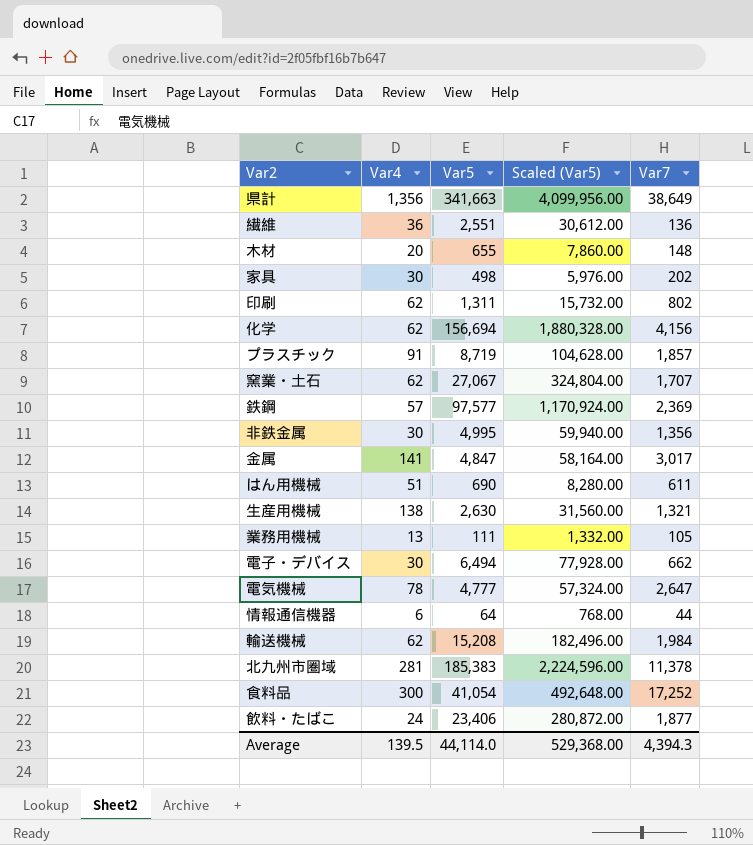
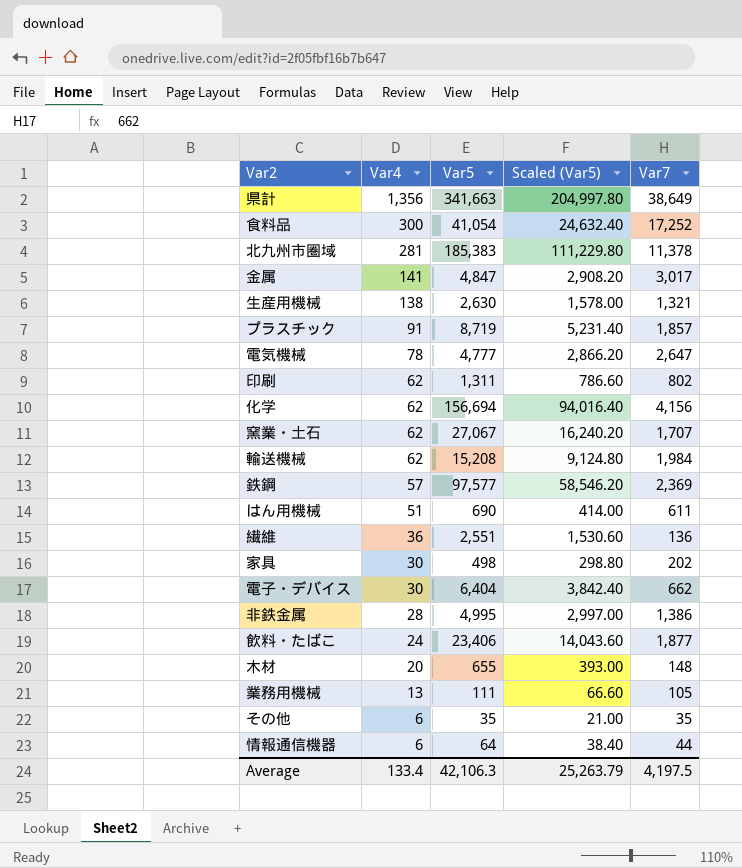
row order: none -> Var4 descending
column Scaled (Var5) | formula: [Var5] * 12 -> [Var5] * 0.6
電子・デバイス | Var5: 6,494 -> 6,404
非鉄金属 | Var4: 30 -> 28
非鉄金属 | Var7: 1,356 -> 1,386
row その他: none -> 6 | 35 | 21.00 | 35
Average | Var4: 139.5 -> 133.4
Average | Var5: 44,114.0 -> 42,106.3
Average | Scaled (Var5): 529,368.00 -> 25,263.79
Average | Var7: 4,394.3 -> 4,197.5

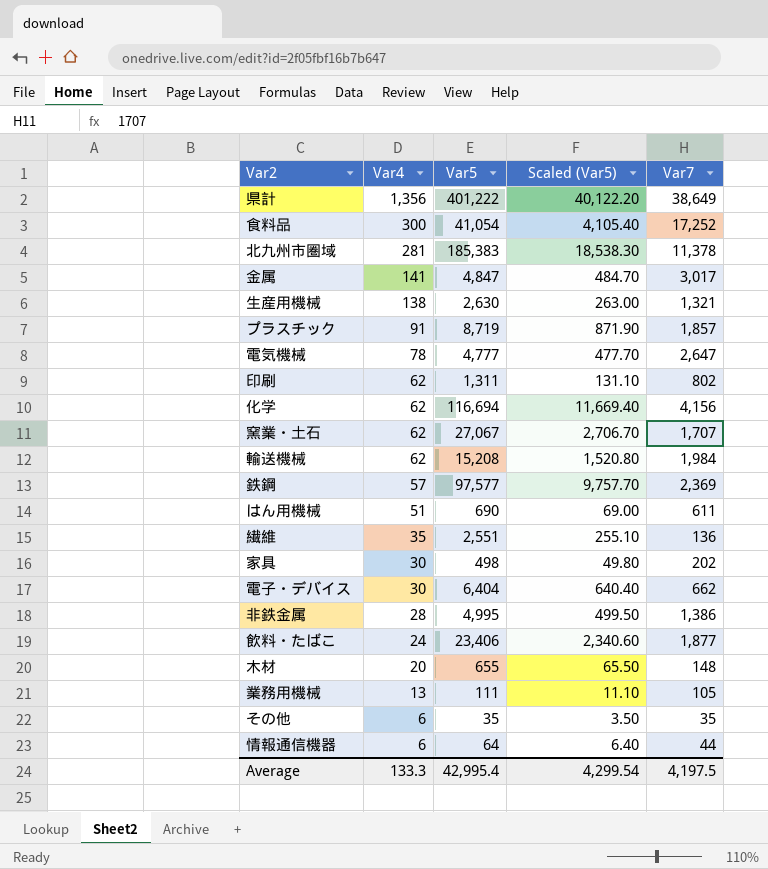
column Scaled (Var5) | formula: [Var5] * 0.6 -> [Var5] * 0.1
県計 | Var5: 341,663 -> 401,222
化学 | Var5: 156,694 -> 116,694
繊維 | Var4: 36 -> 35
Average | Var4: 133.4 -> 133.3
Average | Var5: 42,106.3 -> 42,995.4
Average | Scaled (Var5): 25,263.79 -> 4,299.54

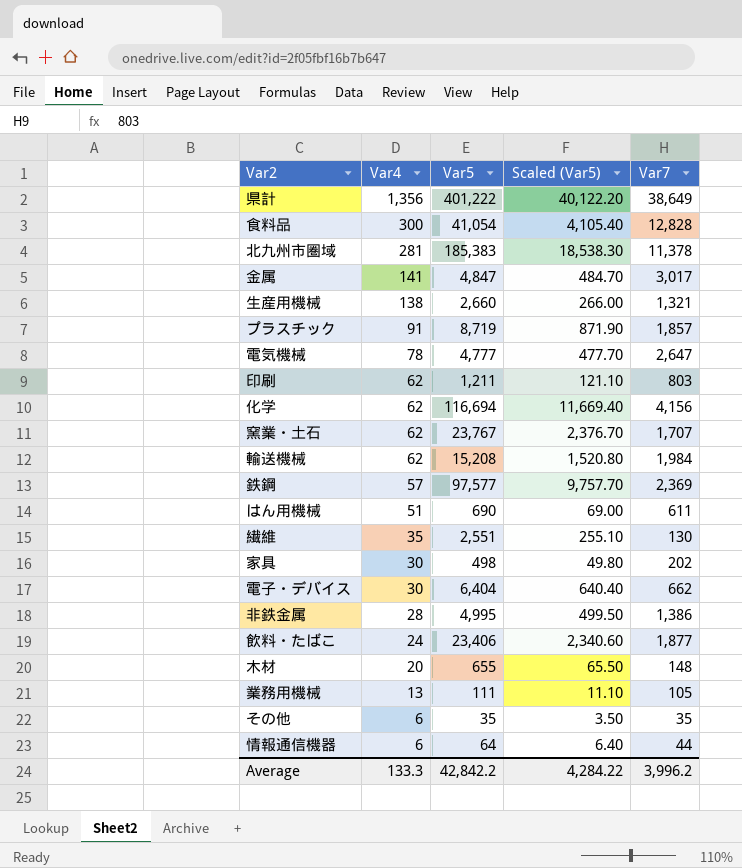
食料品 | Var7: 17,252 -> 12,828
生産用機械 | Var5: 2,630 -> 2,660
生産用機械 | Scaled (Var5): 263.00 -> 266.00
印刷 | Var5: 1,311 -> 1,211
印刷 | Scaled (Var5): 131.10 -> 121.10
印刷 | Var7: 802 -> 803
窯業・土石 | Var5: 27,067 -> 23,767
窯業・土石 | Scaled (Var5): 2,706.70 -> 2,376.70
繊維 | Var7: 136 -> 130
Average | Var5: 42,995.4 -> 42,842.2
Average | Scaled (Var5): 4,299.54 -> 4,284.22
Average | Var7: 4,197.5 -> 3,996.2

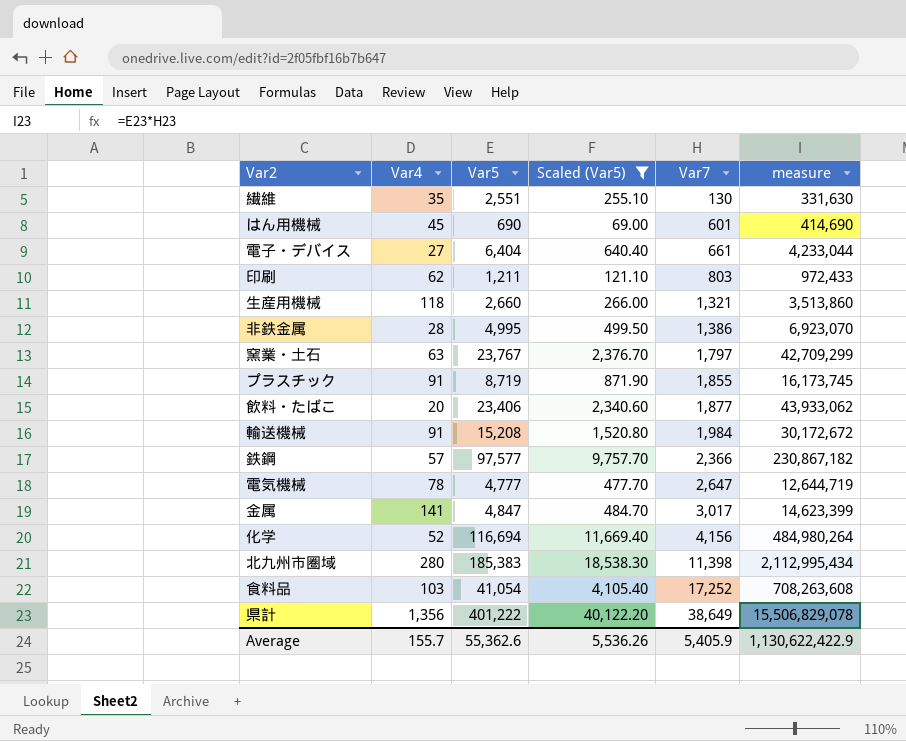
filter: none -> Scaled (Var5) >= 69.00
row order: Var4 descending -> Var7 ascending
column measure | formula: none -> [Var5] * [Var7]
はん用機械 | Var4: 51 -> 45
はん用機械 | Var7: 611 -> 601
電子・デバイス | Var4: 30 -> 27
電子・デバイス | Var7: 662 -> 661
生産用機械 | Var4: 138 -> 118
窯業・土石 | Var4: 62 -> 63
窯業・土石 | Var7: 1,707 -> 1,797
プラスチック | Var7: 1,857 -> 1,855
飲料・たばこ | Var4: 24 -> 20
輸送機械 | Var4: 62 -> 91
鉄鋼 | Var7: 2,369 -> 2,366
化学 | Var4: 62 -> 52
北九州市圏域 | Var4: 281 -> 280
北九州市圏域 | Var7: 11,378 -> 11,398
食料品 | Var4: 300 -> 103
食料品 | Var7: 12,828 -> 17,252
Average | Var4: 133.3 -> 155.7
Average | Var5: 42,842.2 -> 55,362.6
Average | Scaled (Var5): 4,284.22 -> 5,536.26
Average | Var7: 3,996.2 -> 5,405.9

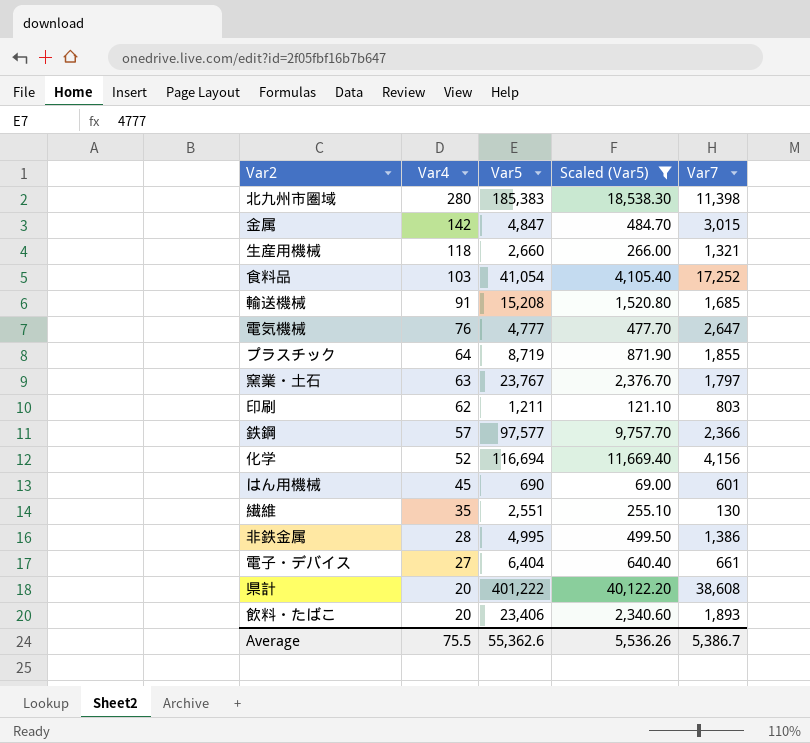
row order: Var7 ascending -> Var4 descending
column measure | formula: [Var5] * [Var7] -> none
金属 | Var4: 141 -> 142
金属 | Var7: 3,017 -> 3,015
輸送機械 | Var7: 1,984 -> 1,685
電気機械 | Var4: 78 -> 76
プラスチック | Var4: 91 -> 64
県計 | Var4: 1,356 -> 20
県計 | Var7: 38,649 -> 38,608
飲料・たばこ | Var7: 1,877 -> 1,893
Average | Var4: 155.7 -> 75.5
Average | Var7: 5,405.9 -> 5,386.7

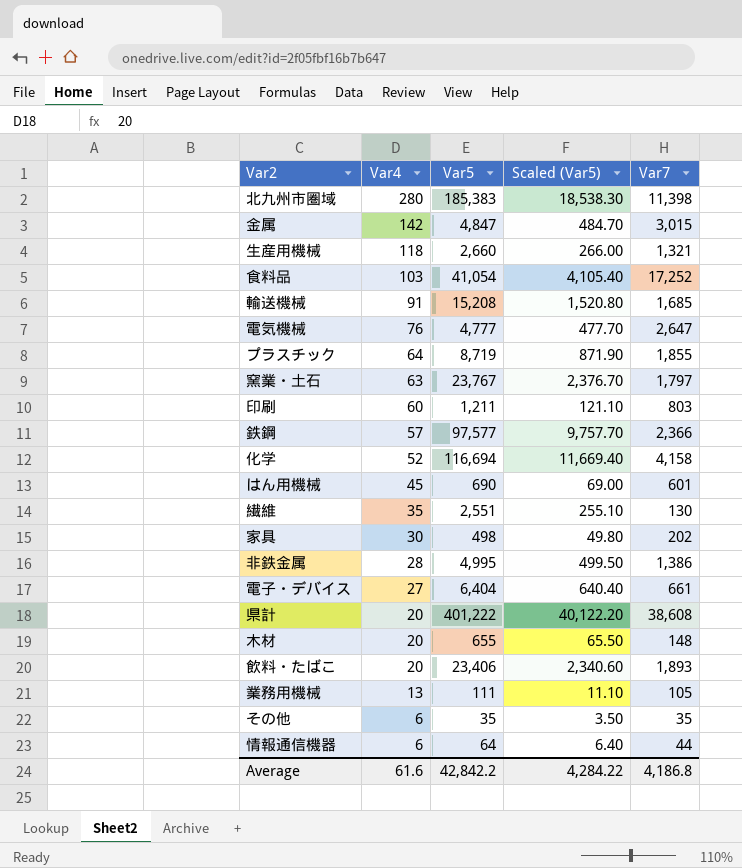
filter: Scaled (Var5) >= 69.00 -> none
印刷 | Var4: 62 -> 60
化学 | Var7: 4,156 -> 4,158
Average | Var4: 75.5 -> 61.6
Average | Var5: 55,362.6 -> 42,842.2
Average | Scaled (Var5): 5,536.26 -> 4,284.22
Average | Var7: 5,386.7 -> 4,186.8

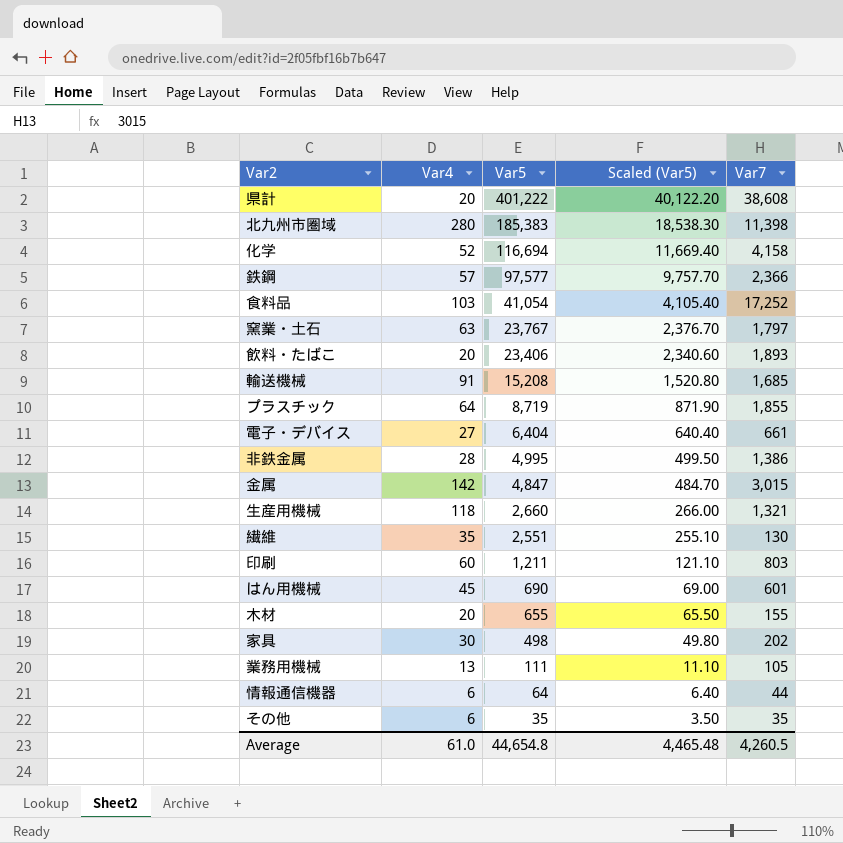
row order: Var4 descending -> Var5 descending
row 電気機械: 76 | 4,777 | 477.70 | 2,647 -> none
木材 | Var7: 148 -> 155
Average | Var4: 61.6 -> 61.0
Average | Var5: 42,842.2 -> 44,654.8
Average | Scaled (Var5): 4,284.22 -> 4,465.48
Average | Var7: 4,186.8 -> 4,260.5

